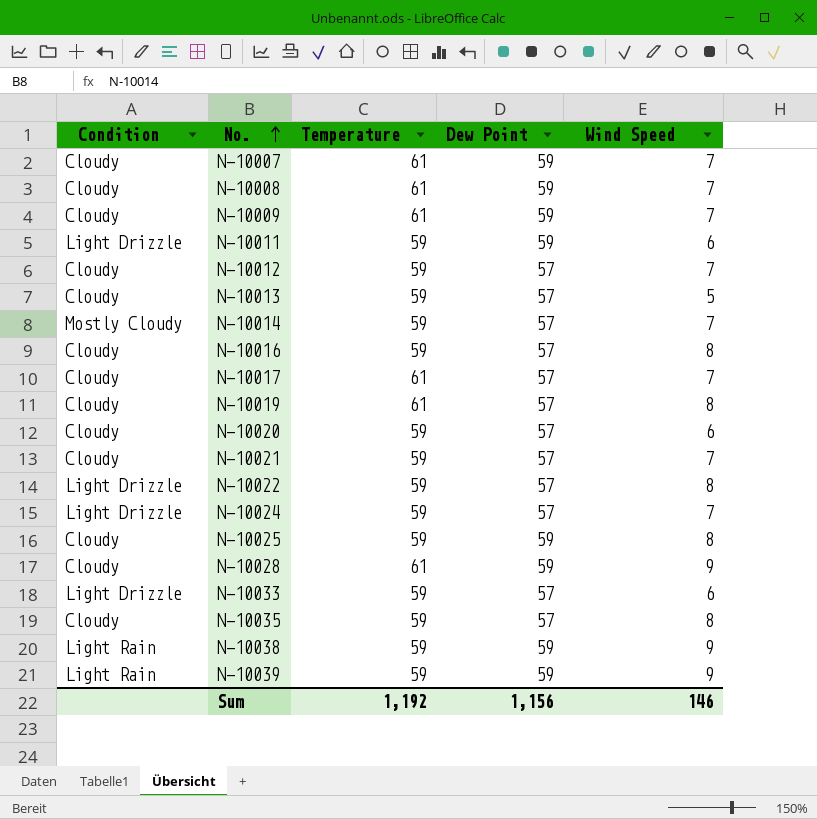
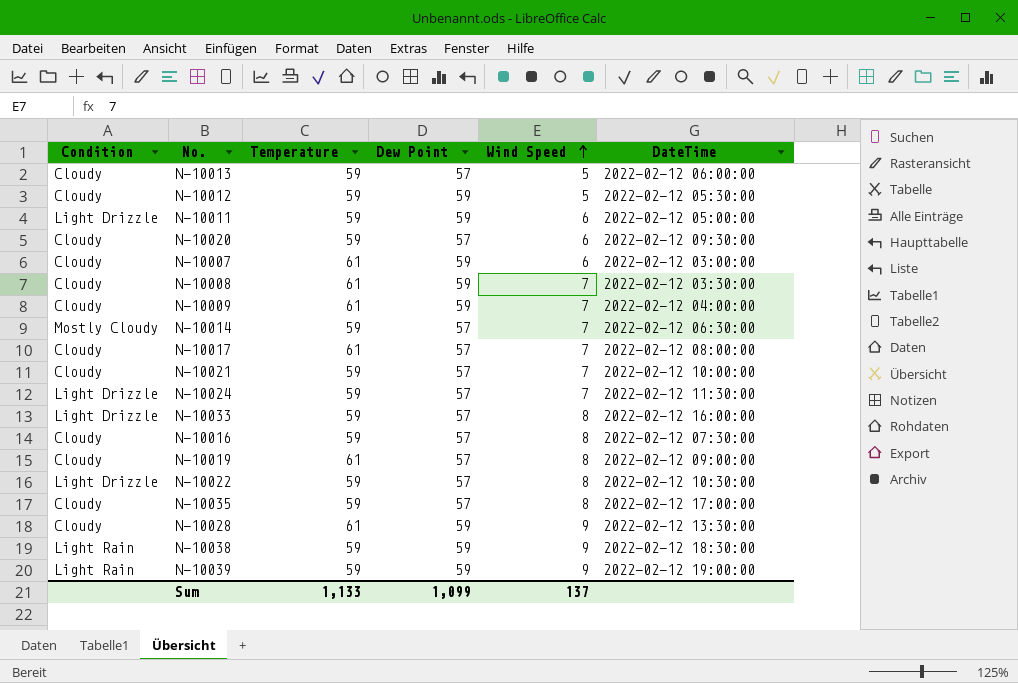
row order: No. ascending -> Wind Speed ascending
column DateTime | position: none -> 6
row N-10025: Cloudy | 59 | 59 | 8 -> none
N-10012 | Dew Point: 57 -> 59
N-10012 | Wind Speed: 7 -> 5
N-10007 | Wind Speed: 7 -> 6
N-10033 | Wind Speed: 6 -> 8
Sum | Temperature: 1,192 -> 1,133
Sum | Dew Point: 1,156 -> 1,099
Sum | Wind Speed: 146 -> 137

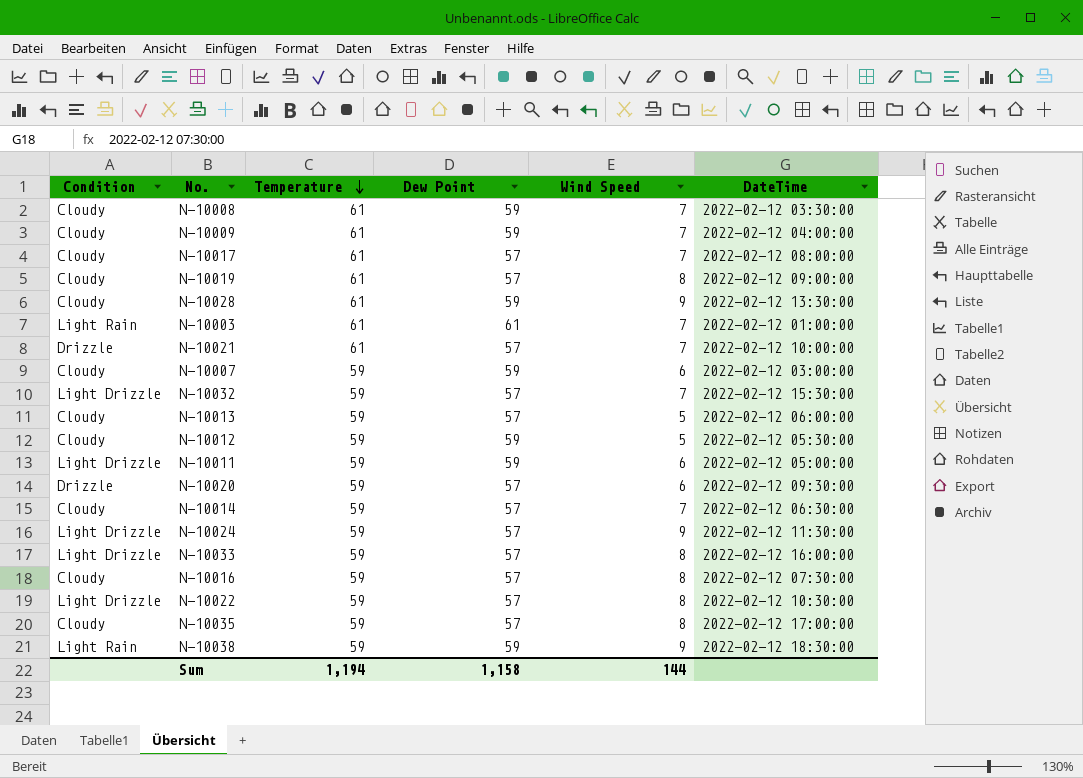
row order: Wind Speed ascending -> Temperature descending
row N-10039: Light Rain | 59 | 59 | 9 | 2022-02-12 19:00:00 -> none
row N-10003: none -> Light Rain | 61 | 61 | 7 | 2022-02-12 01:00:00
N-10021 | Condition: Cloudy -> Drizzle
N-10021 | Temperature: 59 -> 61
N-10007 | Temperature: 61 -> 59
row N-10032: none -> Light Drizzle | 59 | 57 | 7 | 2022-02-12 15:30:00
N-10020 | Condition: Cloudy -> Drizzle
N-10014 | Condition: Mostly Cloudy -> Cloudy
N-10024 | Wind Speed: 7 -> 9
Sum | Temperature: 1,133 -> 1,194
Sum | Dew Point: 1,099 -> 1,158
Sum | Wind Speed: 137 -> 144

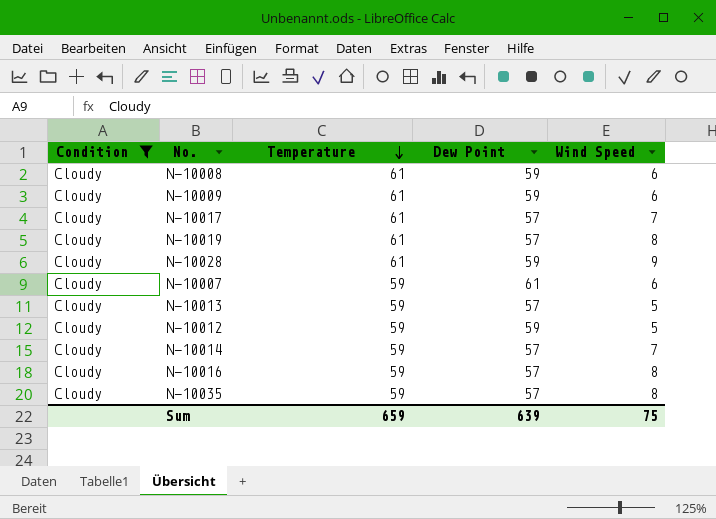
filter: none -> Condition = Cloudy
column DateTime | position: 6 -> none
N-10008 | Wind Speed: 7 -> 6
N-10009 | Wind Speed: 7 -> 6
N-10007 | Dew Point: 59 -> 61
Sum | Temperature: 1,194 -> 659
Sum | Dew Point: 1,158 -> 639
Sum | Wind Speed: 144 -> 75

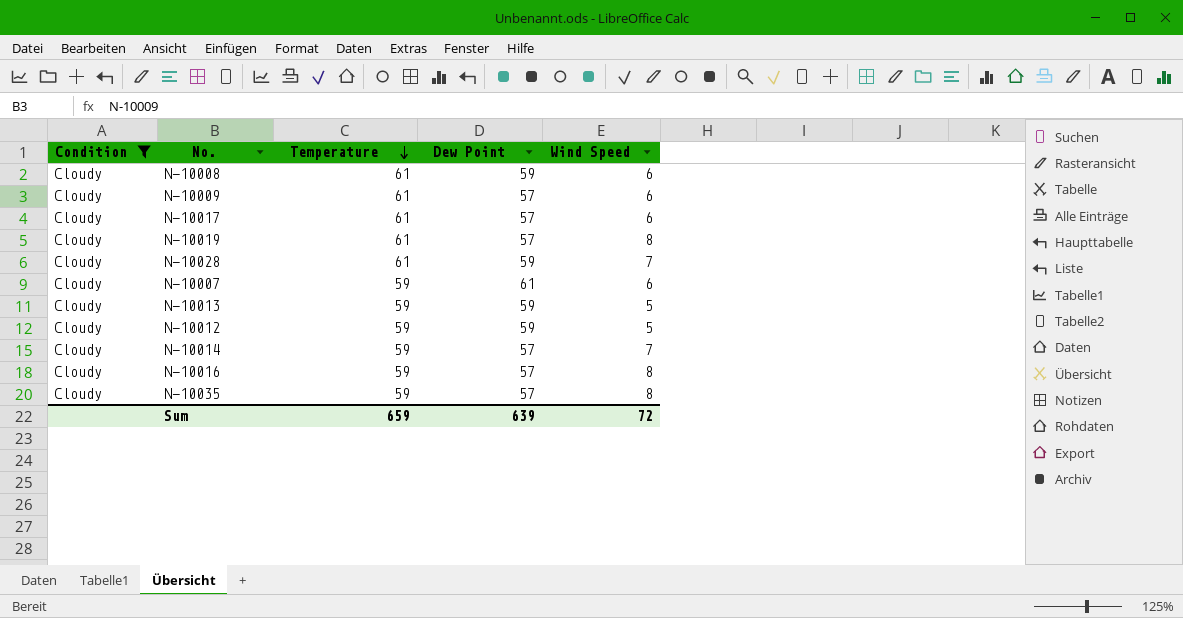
N-10009 | Dew Point: 59 -> 57
N-10017 | Wind Speed: 7 -> 6
N-10028 | Wind Speed: 9 -> 7
N-10013 | Dew Point: 57 -> 59
Sum | Wind Speed: 75 -> 72

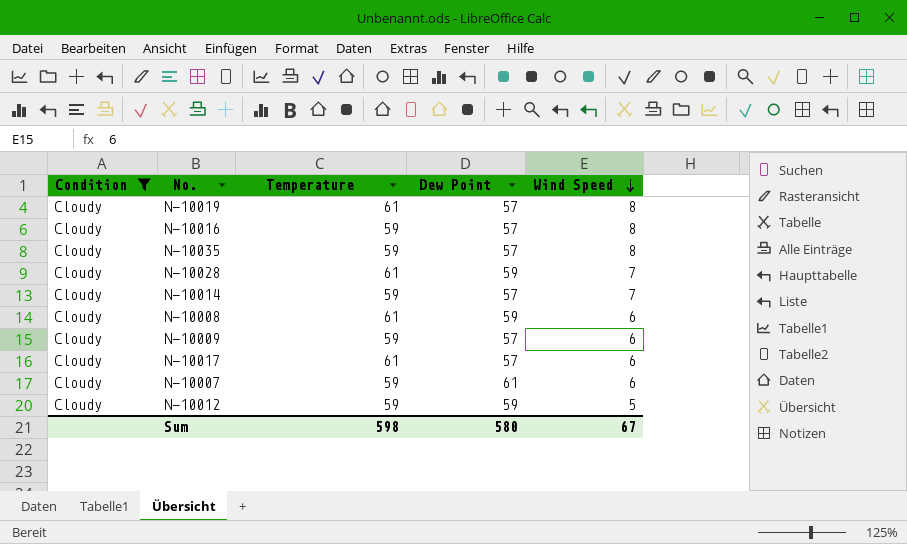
row order: Temperature descending -> Wind Speed descending
row N-10013: Cloudy | 59 | 59 | 5 -> none
N-10009 | Temperature: 61 -> 59
Sum | Temperature: 659 -> 598
Sum | Dew Point: 639 -> 580
Sum | Wind Speed: 72 -> 67

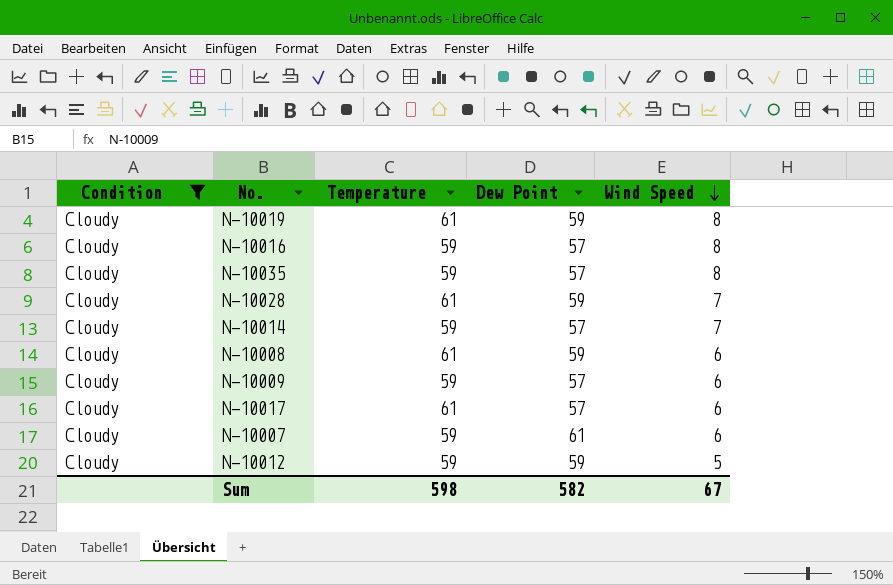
N-10019 | Dew Point: 57 -> 59
Sum | Dew Point: 580 -> 582

